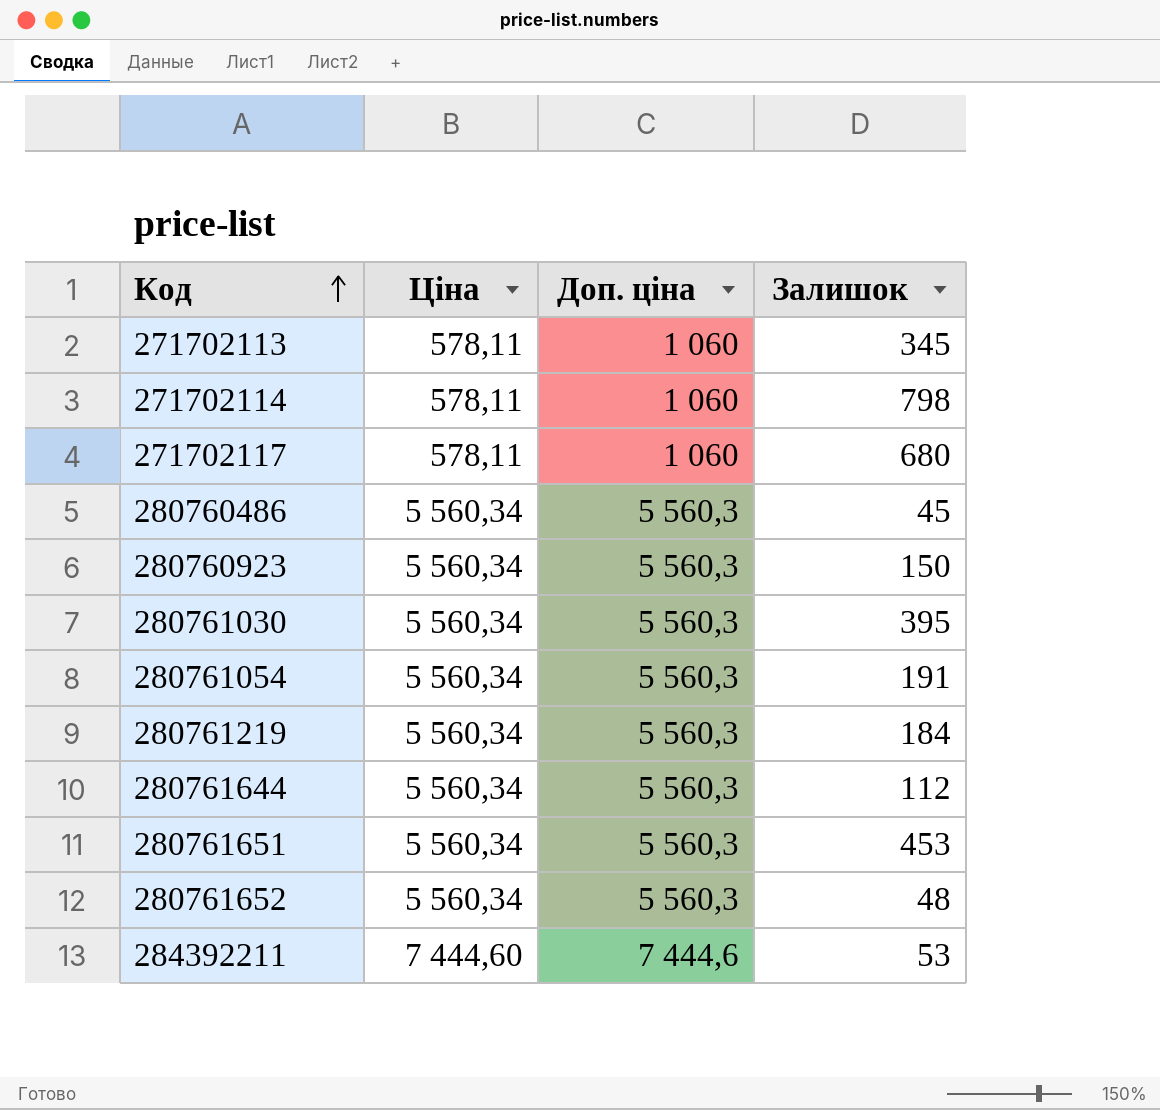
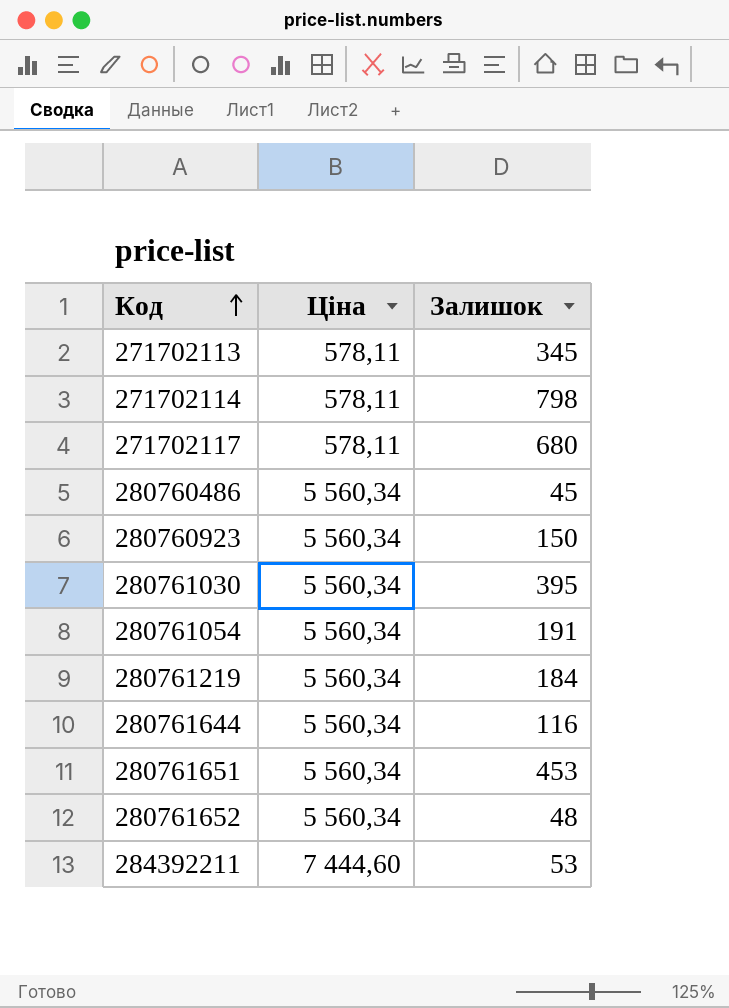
column Доп. ціна | position: 3 -> none
280761644 | Залишок: 112 -> 116

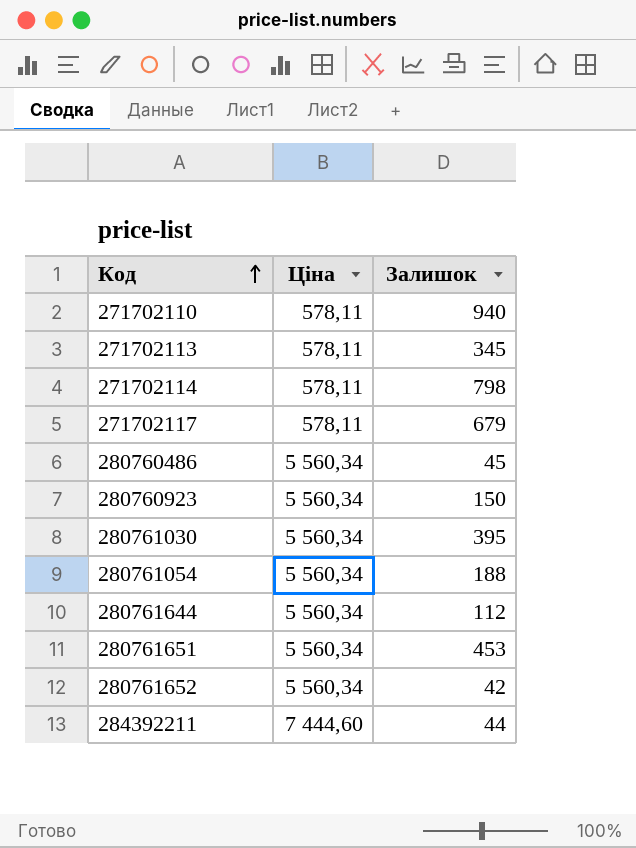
row 280761219: 5 560,34 | 184 -> none
row 271702110: none -> 578,11 | 940
271702117 | Залишок: 680 -> 679
280761054 | Залишок: 191 -> 188
280761644 | Залишок: 116 -> 112
280761652 | Залишок: 48 -> 42
284392211 | Залишок: 53 -> 44

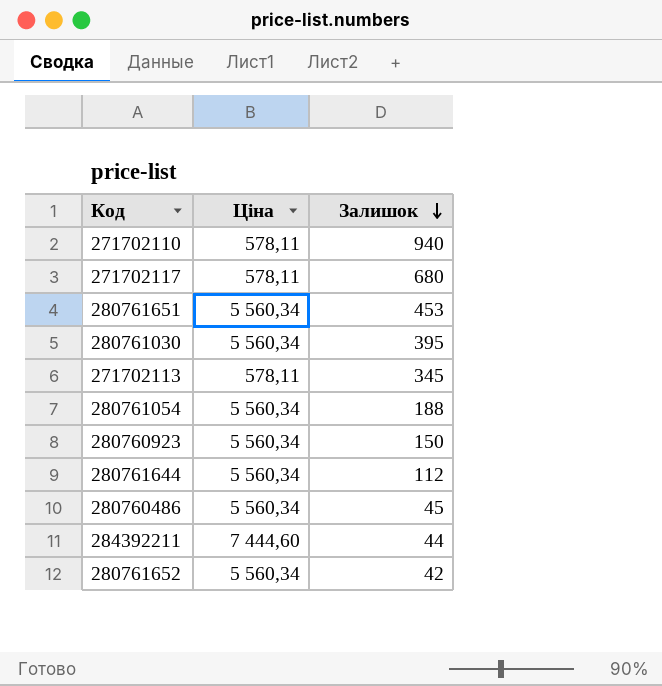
row order: Код ascending -> Залишок descending
row 271702114: 578,11 | 798 -> none
271702117 | Залишок: 679 -> 680

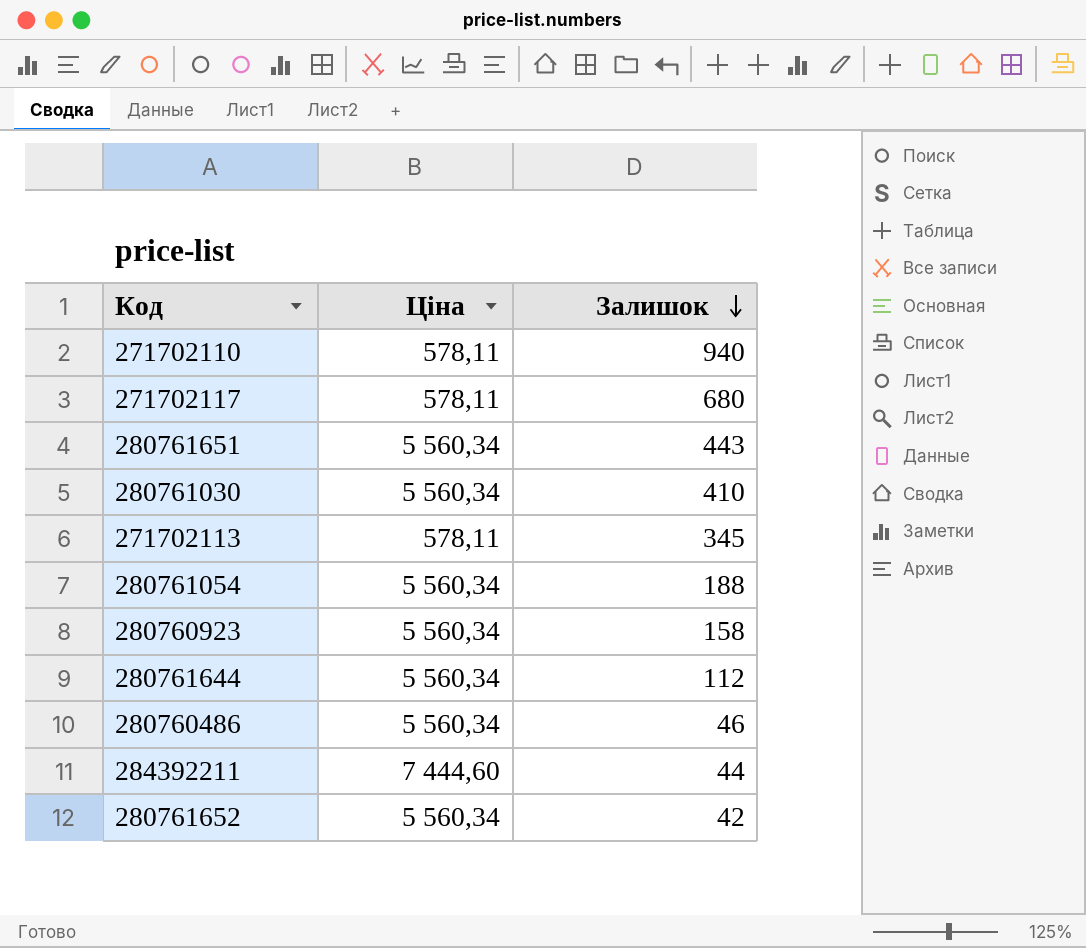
280761651 | Залишок: 453 -> 443
280761030 | Залишок: 395 -> 410
280760923 | Залишок: 150 -> 158
280760486 | Залишок: 45 -> 46

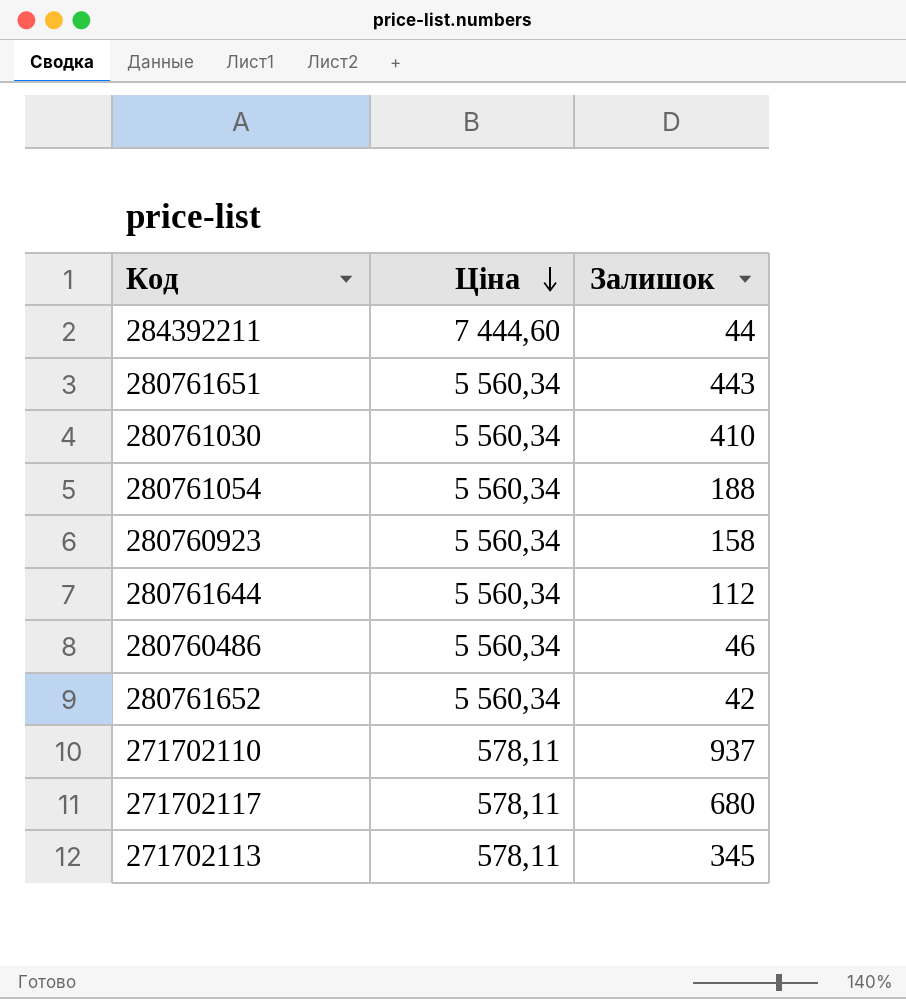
row order: Залишок descending -> Ціна descending
271702110 | Залишок: 940 -> 937

